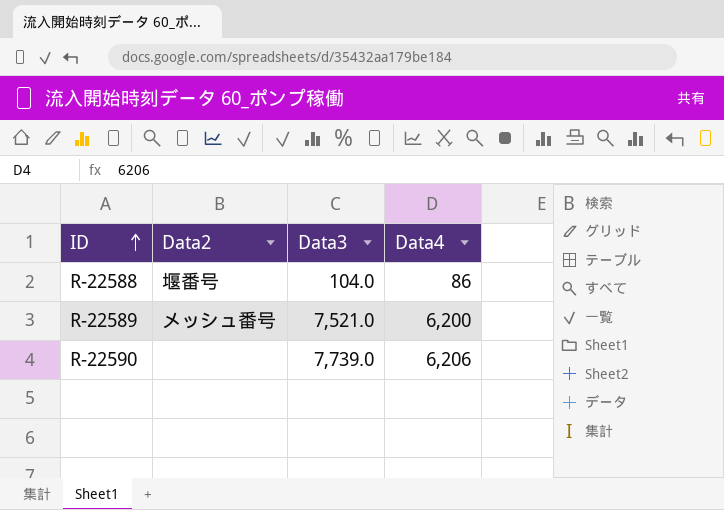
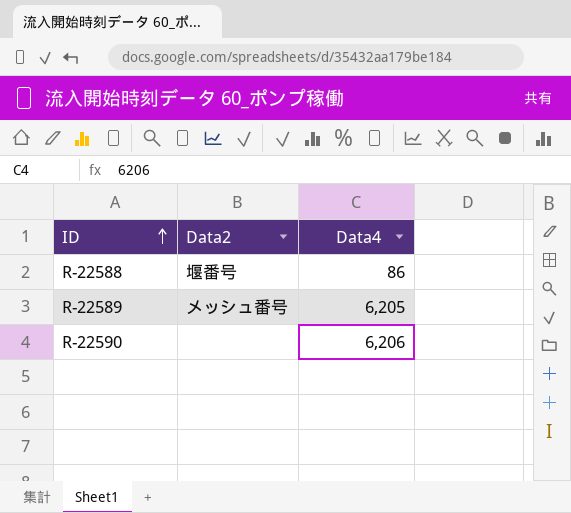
column Data3 | position: 3 -> none
R-22589 | Data4: 6,200 -> 6,205

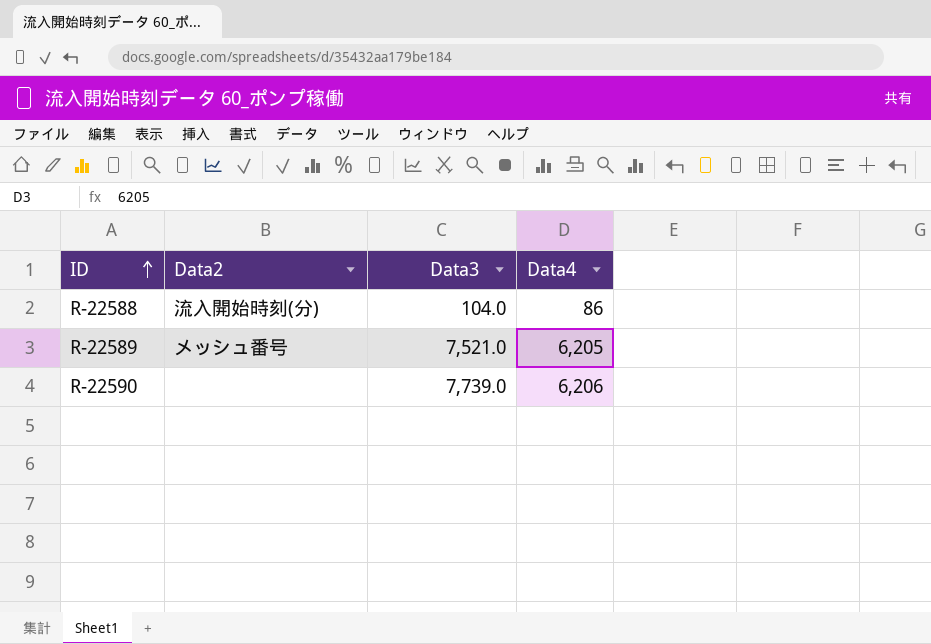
column Data3 | position: none -> 3
R-22588 | Data2: 堰番号 -> 流入開始時刻(分)

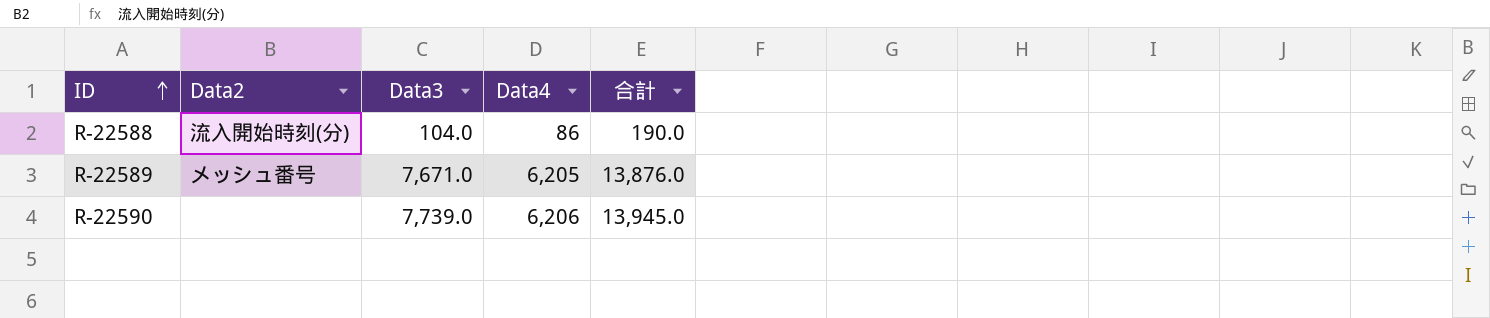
column 合計 | formula: none -> [Data3] + [Data4]
R-22589 | Data3: 7,521.0 -> 7,671.0

